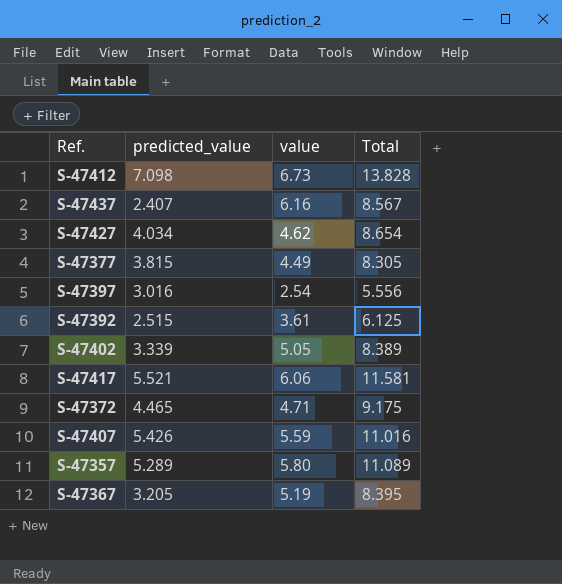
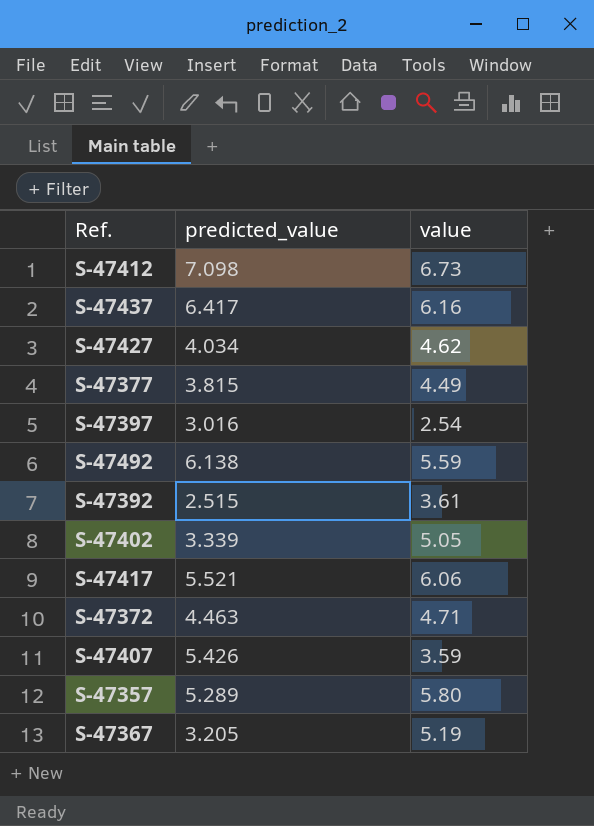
column Total | formula: [predicted_value] + [value] -> none
S-47437 | predicted_value: 2.407 -> 6.417
row S-47492: none -> 6.138 | 5.59
S-47372 | predicted_value: 4.465 -> 4.463
S-47407 | value: 5.59 -> 3.59

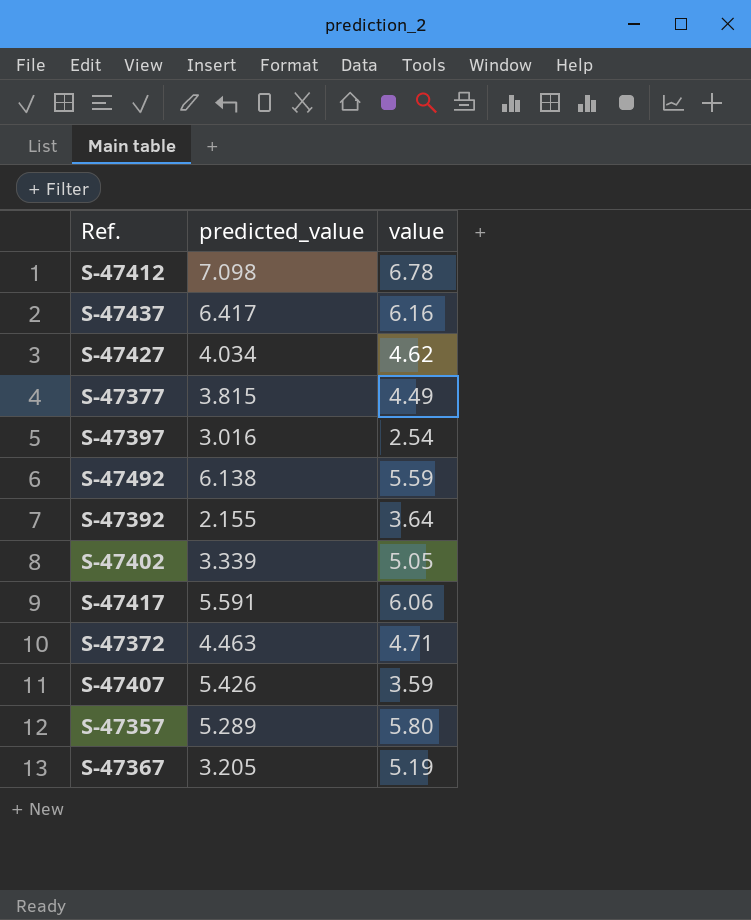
S-47412 | value: 6.73 -> 6.78
S-47392 | predicted_value: 2.515 -> 2.155
S-47392 | value: 3.61 -> 3.64
S-47417 | predicted_value: 5.521 -> 5.591

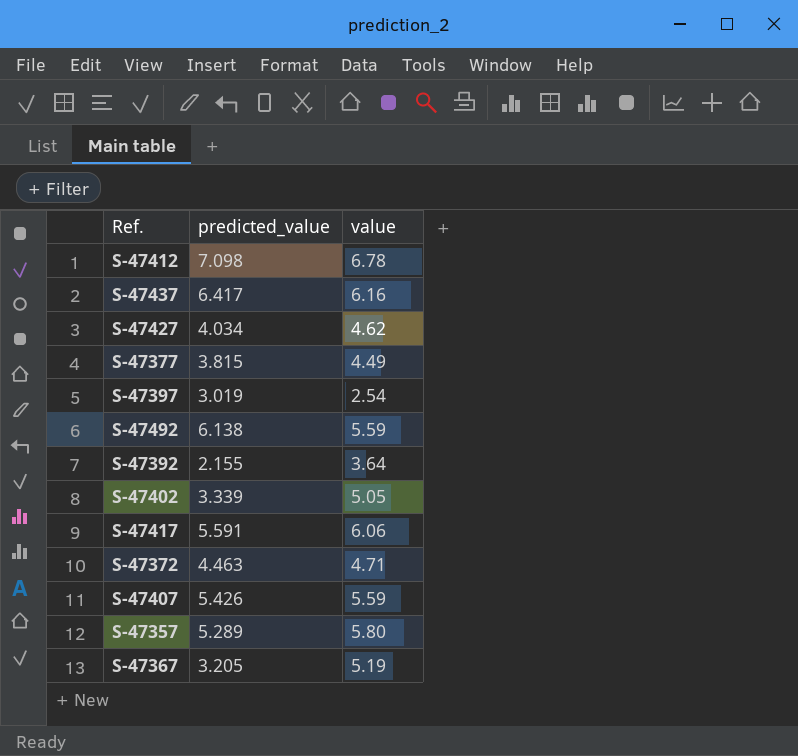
S-47397 | predicted_value: 3.016 -> 3.019
S-47407 | value: 3.59 -> 5.59

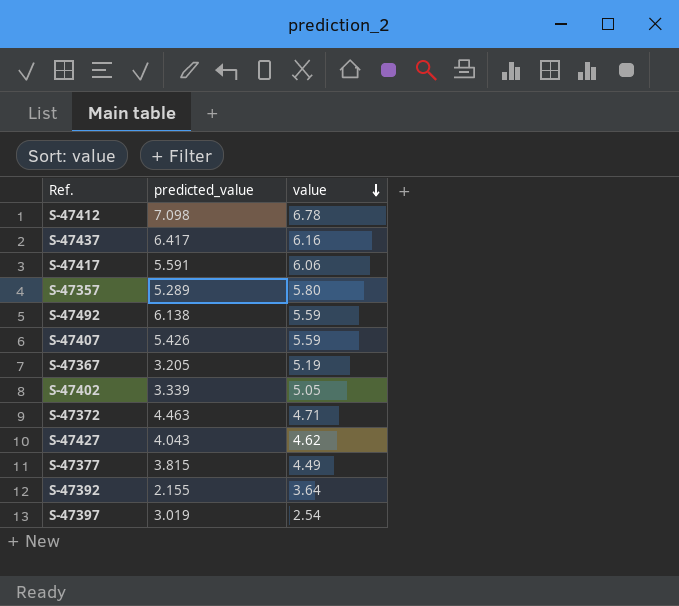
row order: none -> value descending
S-47427 | predicted_value: 4.034 -> 4.043

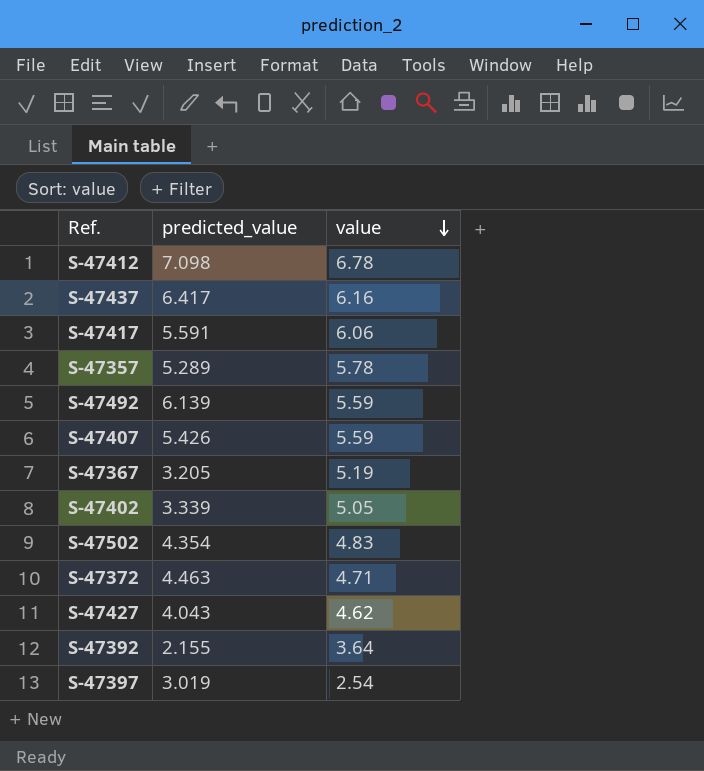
row S-47377: 3.815 | 4.49 -> none
S-47357 | value: 5.80 -> 5.78
S-47492 | predicted_value: 6.138 -> 6.139
row S-47502: none -> 4.354 | 4.83

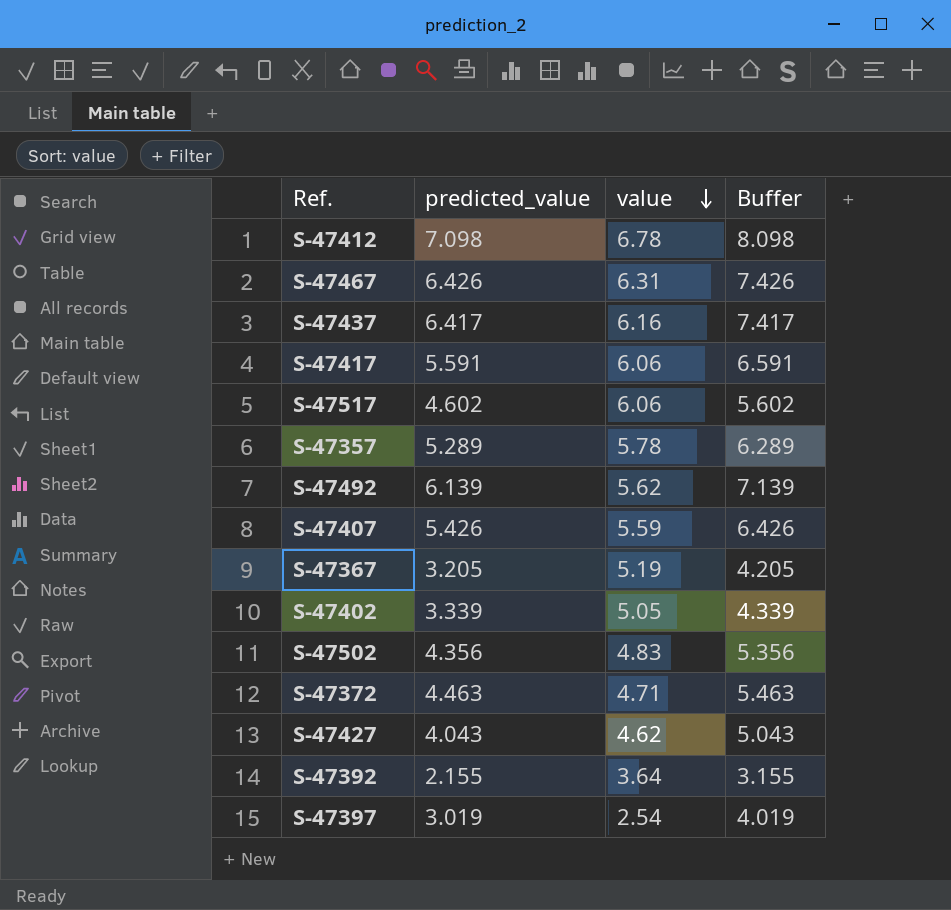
column Buffer | formula: none -> [predicted_value] + 1
row S-47467: none -> 6.426 | 6.31 | 7.426
row S-47517: none -> 4.602 | 6.06 | 5.602
S-47492 | value: 5.59 -> 5.62
S-47502 | predicted_value: 4.354 -> 4.356

